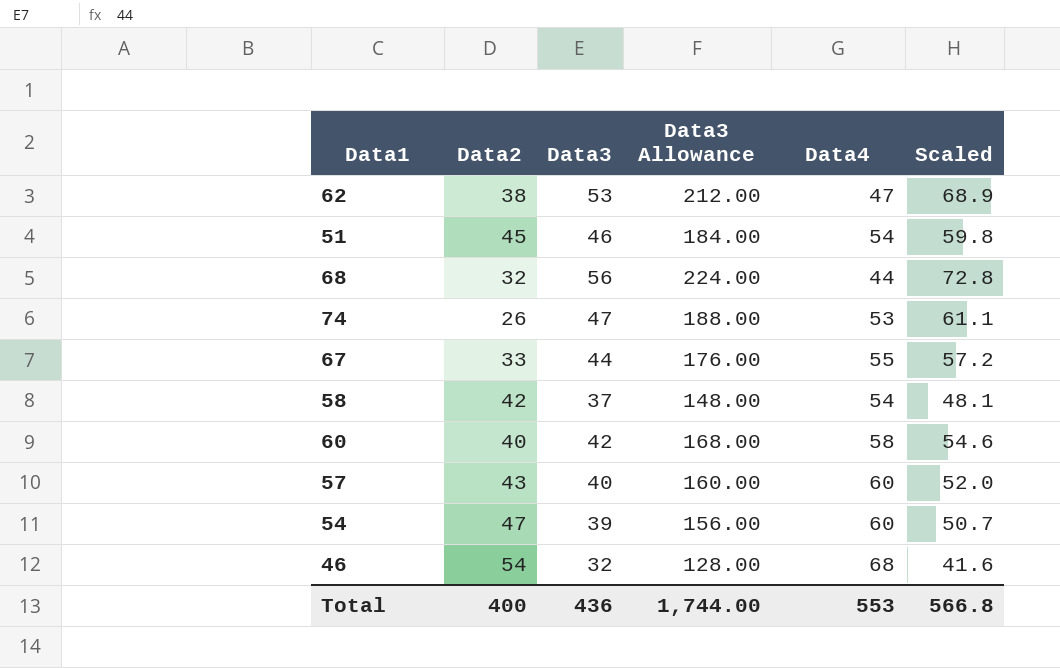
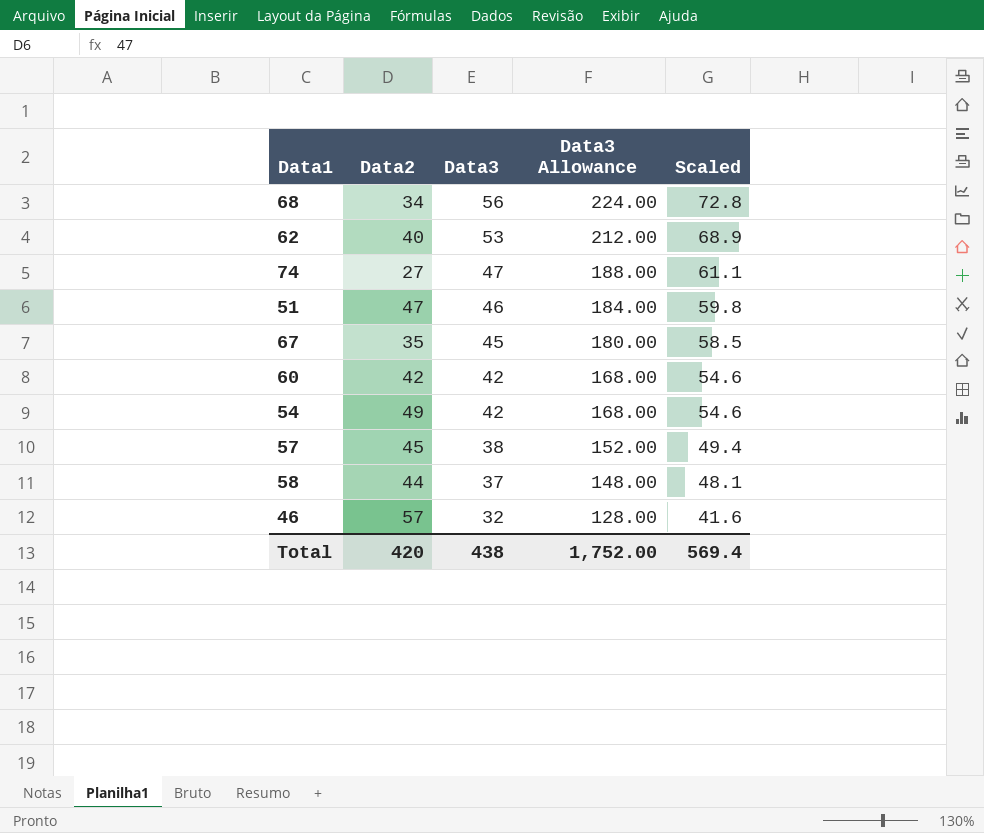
row order: none -> Data3 descending
column Data4 | position: 5 -> none
68 | Data2: 32 -> 34
62 | Data2: 38 -> 40
74 | Data2: 26 -> 27
51 | Data2: 45 -> 47
67 | Data2: 33 -> 35
67 | Data3: 44 -> 45
67 | Data3 Allowance: 176.00 -> 180.00
67 | Scaled: 57.2 -> 58.5
60 | Data2: 40 -> 42
54 | Data2: 47 -> 49
54 | Data3: 39 -> 42
54 | Data3 Allowance: 156.00 -> 168.00
54 | Scaled: 50.7 -> 54.6
57 | Data2: 43 -> 45
57 | Data3: 40 -> 38
57 | Data3 Allowance: 160.00 -> 152.00
57 | Scaled: 52.0 -> 49.4
58 | Data2: 42 -> 44
46 | Data2: 54 -> 57
Total | Data2: 400 -> 420
Total | Data3: 436 -> 438
Total | Data3 Allowance: 1,744.00 -> 1,752.00
Total | Scaled: 566.8 -> 569.4

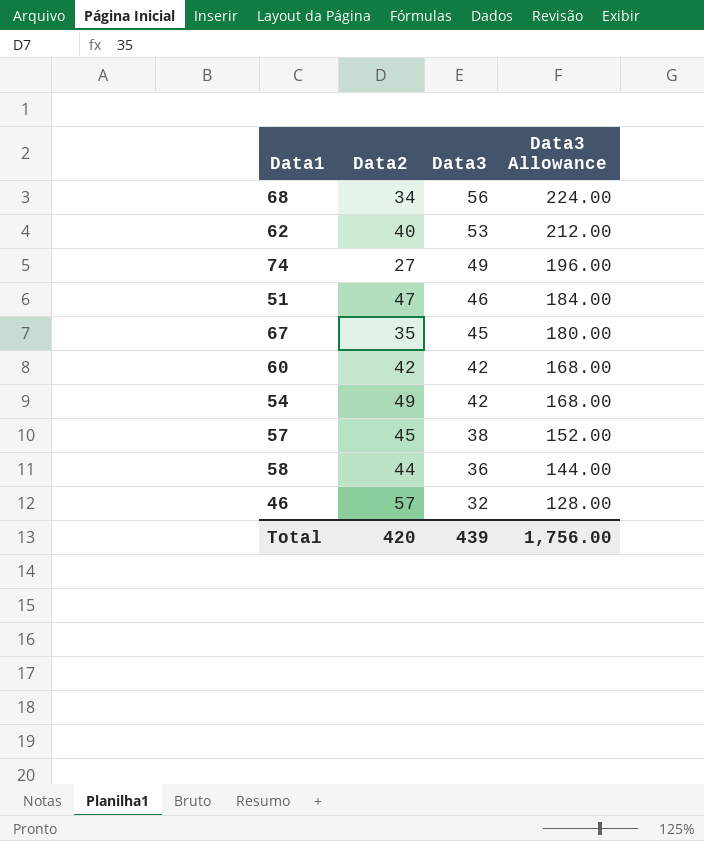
column Scaled | formula: [Data3] * 1.3 -> none
74 | Data3: 47 -> 49
74 | Data3 Allowance: 188.00 -> 196.00
58 | Data3: 37 -> 36
58 | Data3 Allowance: 148.00 -> 144.00
Total | Data3: 438 -> 439
Total | Data3 Allowance: 1,752.00 -> 1,756.00

